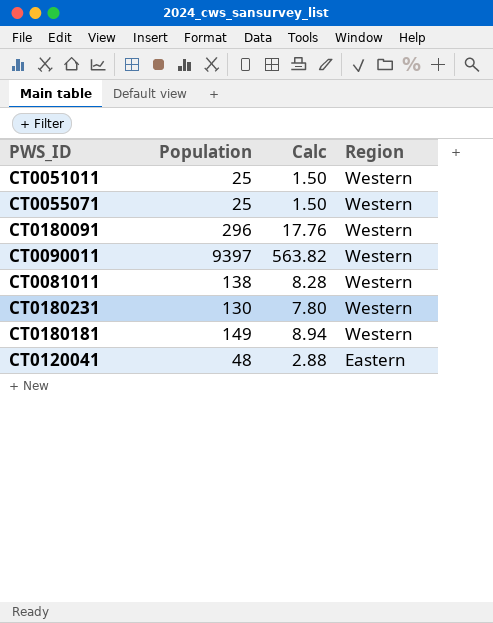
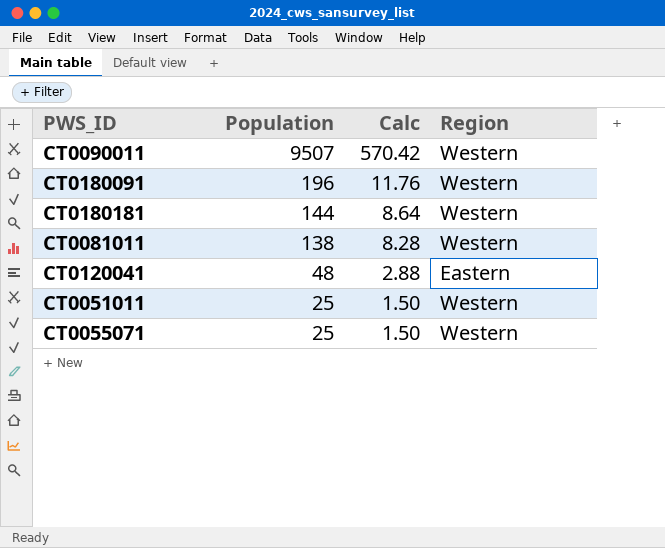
row order: Region descending -> Population descending
row CT0180231: 130 | 7.80 | Western -> none
CT0090011 | Population: 9397 -> 9507
CT0090011 | Calc: 563.82 -> 570.42
CT0180091 | Population: 296 -> 196
CT0180091 | Calc: 17.76 -> 11.76
CT0180181 | Population: 149 -> 144
CT0180181 | Calc: 8.94 -> 8.64

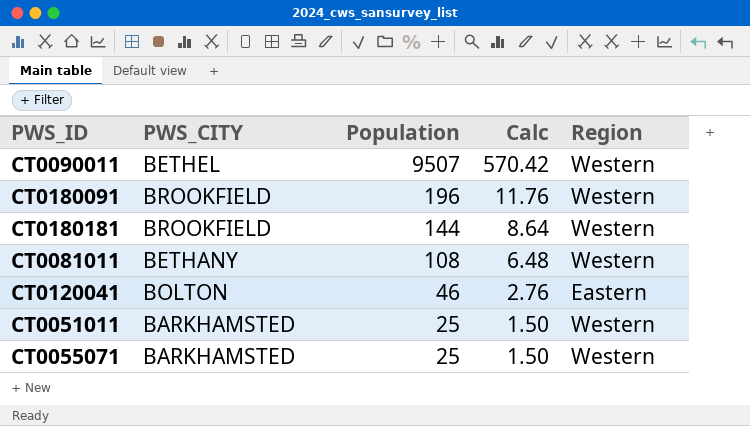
column PWS_CITY | position: none -> 2
CT0081011 | Population: 138 -> 108
CT0081011 | Calc: 8.28 -> 6.48
CT0120041 | Population: 48 -> 46
CT0120041 | Calc: 2.88 -> 2.76

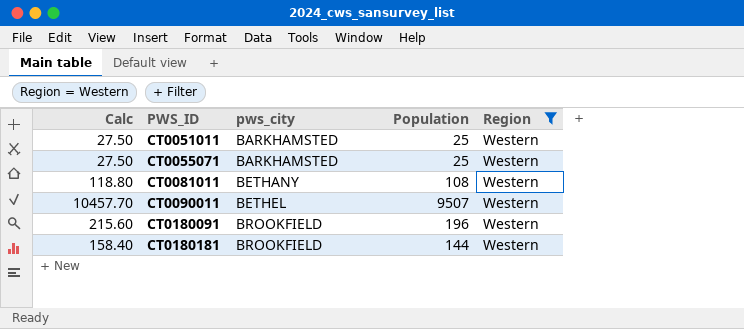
filter: none -> Region = Western
row order: Population descending -> PWS_ID ascending
column Calc | formula: [Population] * 0.06 -> [Population] * 1.1
column Calc | position: 4 -> 1
column name: PWS_CITY -> pws_city

